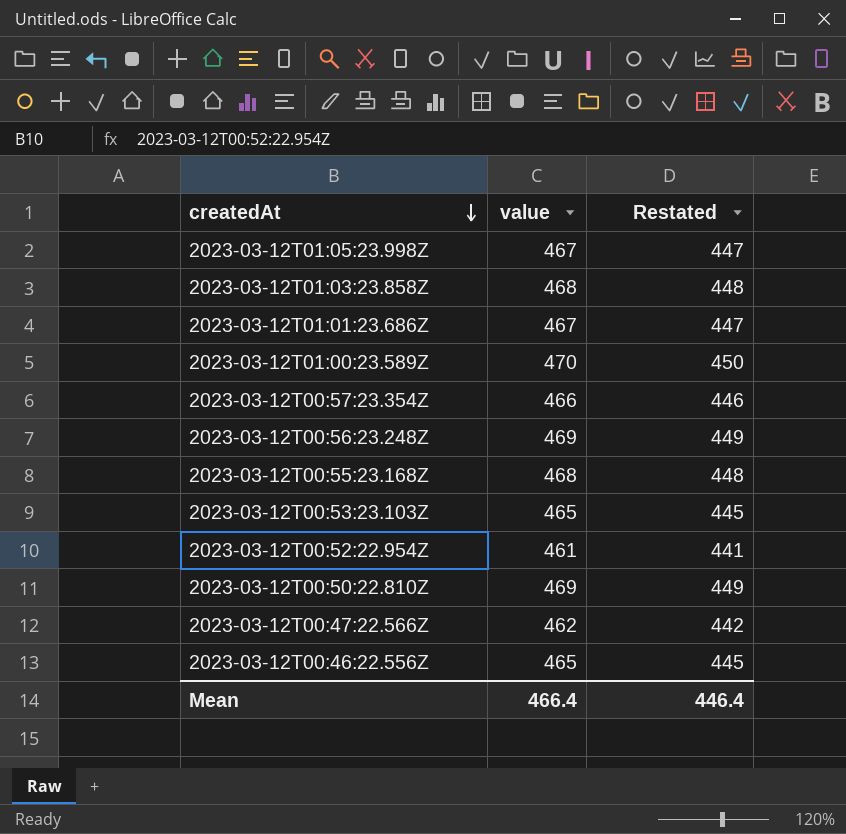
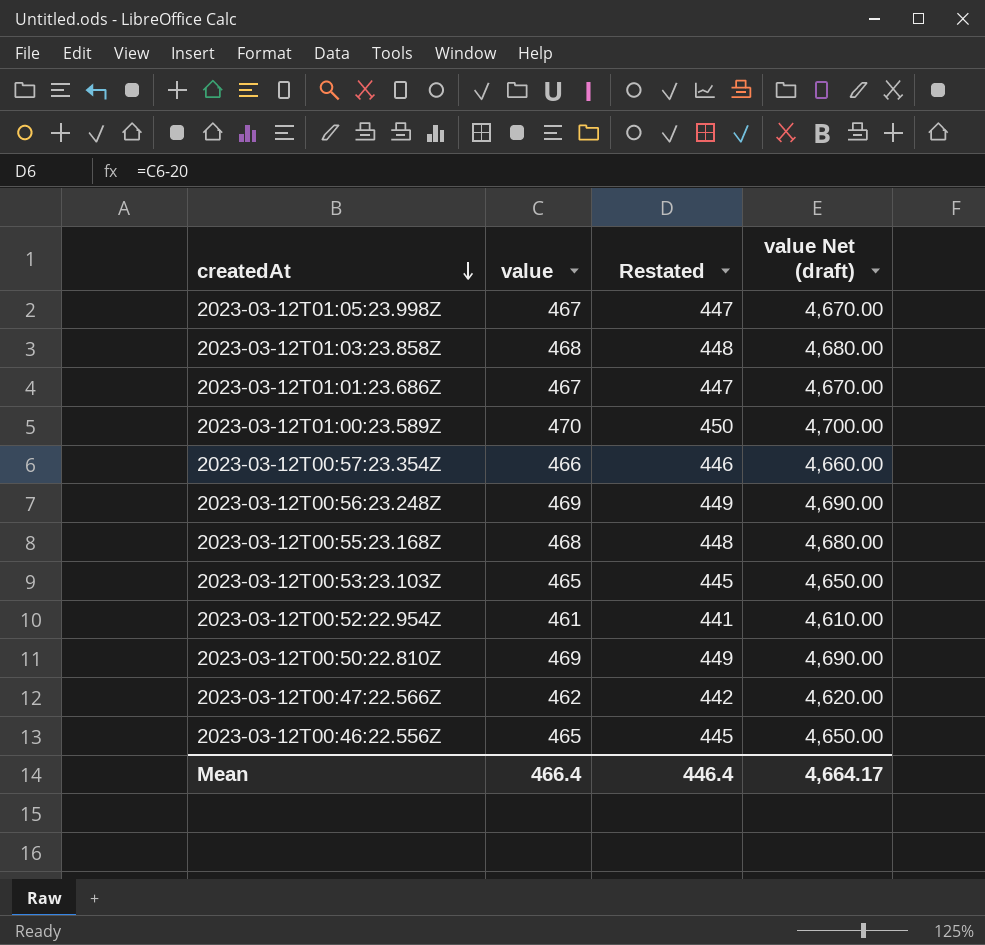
column value Net (draft) | formula: none -> [value] * 10

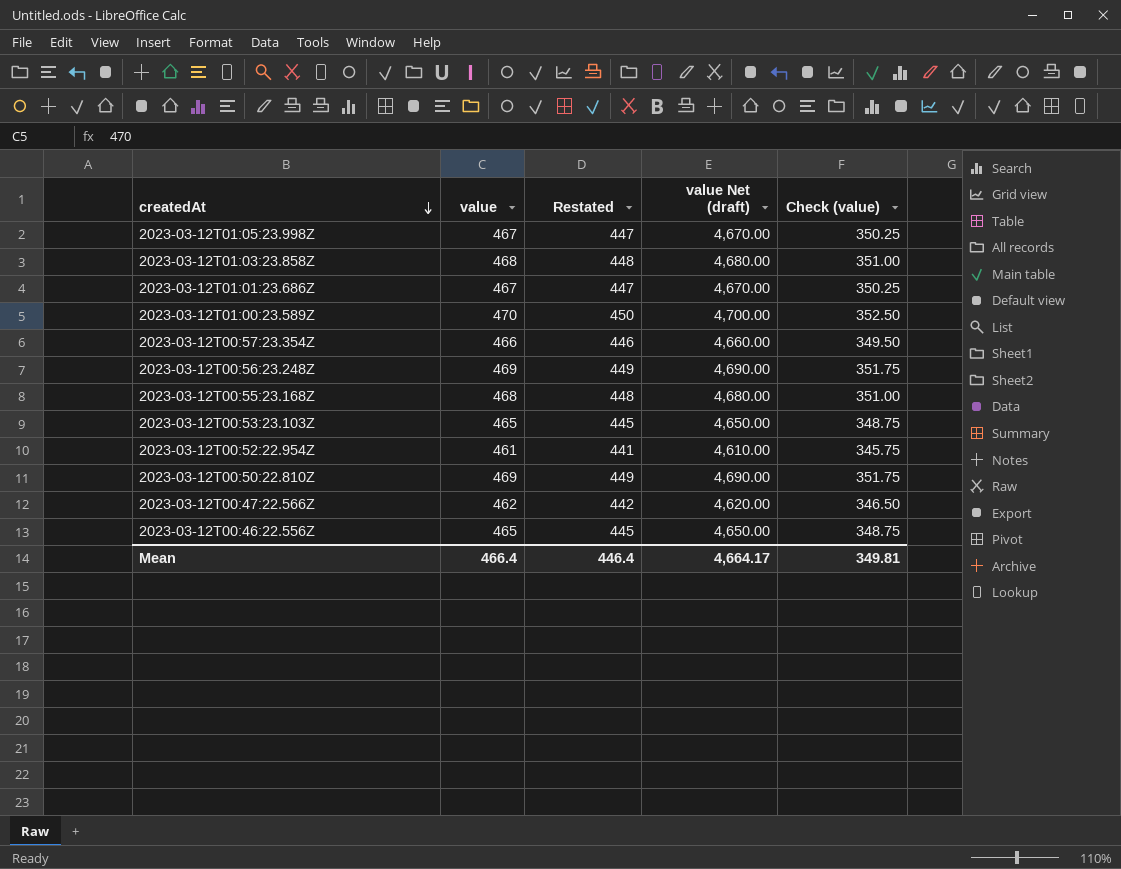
column Check (value) | formula: none -> [value] * 0.75

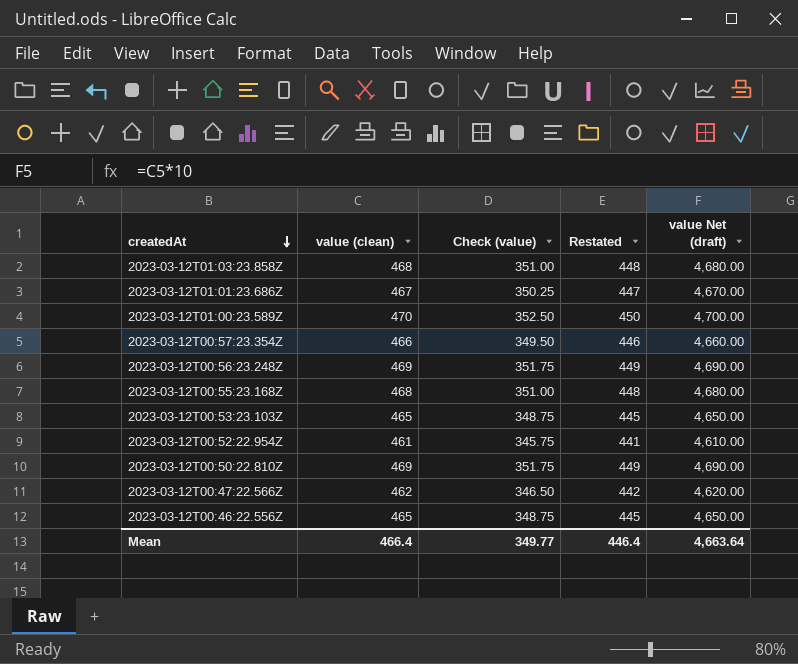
column name: value -> value (clean)
column Check (value) | position: 5 -> 3
row 2023-03-12T01:05:23.998Z: 467 | 447 | 4,670.00 | 350.25 -> none
Mean | Check (value): 349.81 -> 349.77
Mean | value Net (draft): 4,664.17 -> 4,663.64

